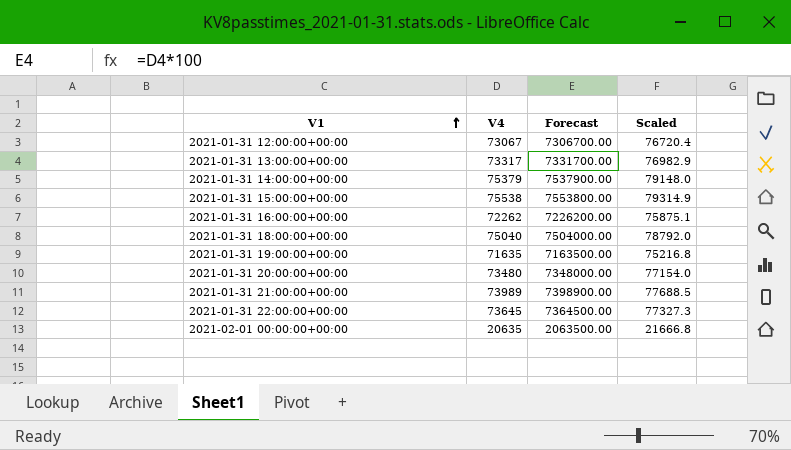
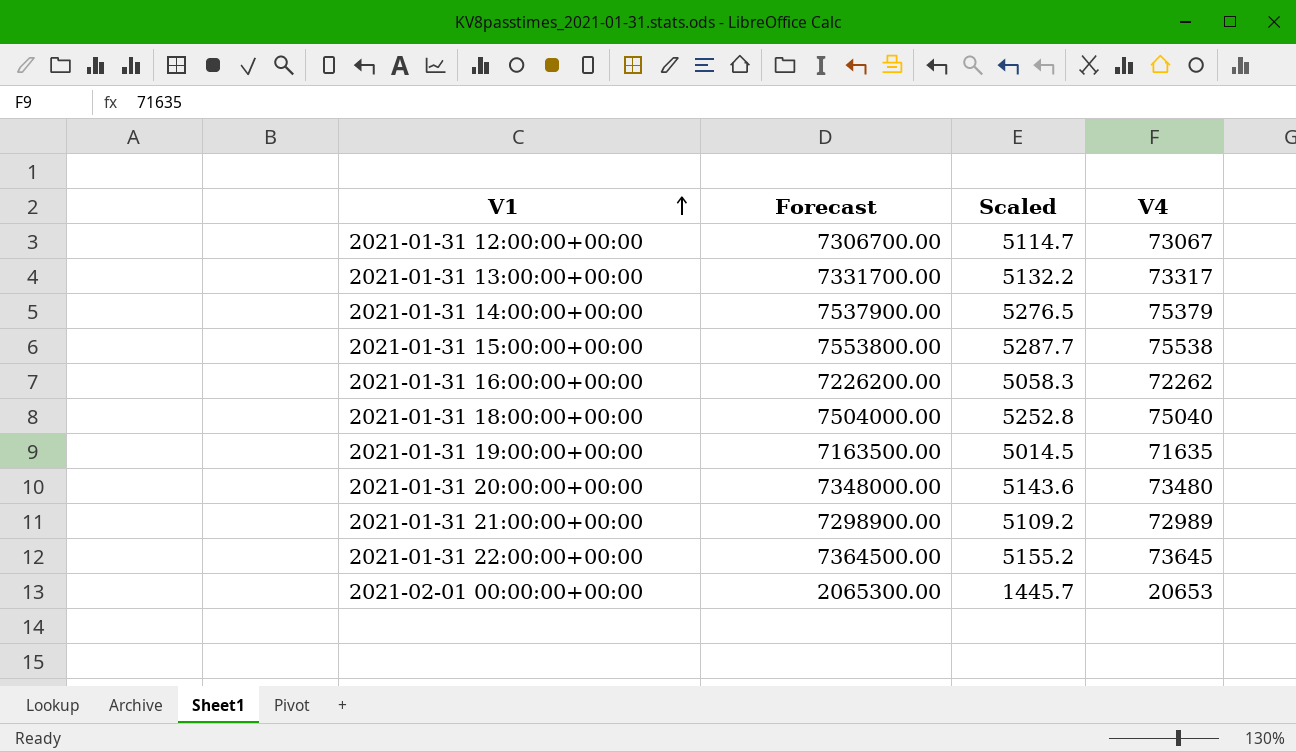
column Scaled | formula: [V4] * 1.05 -> [V4] * 0.07
column V4 | position: 2 -> 4
2021-01-31 21:00:00+00:00 | Forecast: 7398900.00 -> 7298900.00
2021-01-31 21:00:00+00:00 | V4: 73989 -> 72989
2021-02-01 00:00:00+00:00 | Forecast: 2063500.00 -> 2065300.00
2021-02-01 00:00:00+00:00 | V4: 20635 -> 20653

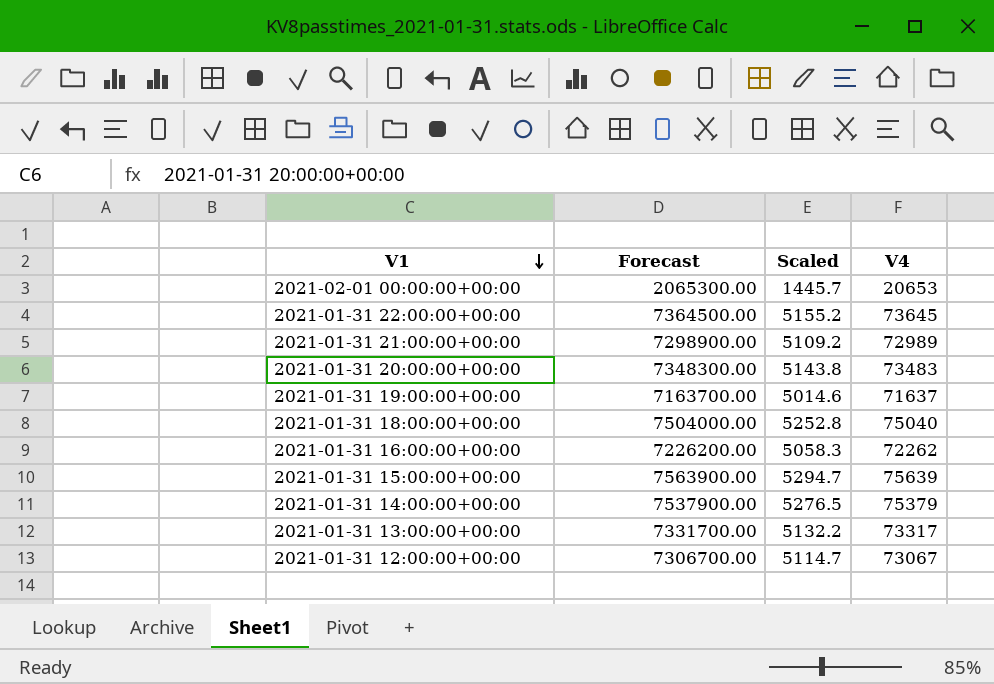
row order: V1 ascending -> V1 descending
2021-01-31 20:00:00+00:00 | Forecast: 7348000.00 -> 7348300.00
2021-01-31 20:00:00+00:00 | Scaled: 5143.6 -> 5143.8
2021-01-31 20:00:00+00:00 | V4: 73480 -> 73483
2021-01-31 19:00:00+00:00 | Forecast: 7163500.00 -> 7163700.00
2021-01-31 19:00:00+00:00 | Scaled: 5014.5 -> 5014.6
2021-01-31 19:00:00+00:00 | V4: 71635 -> 71637
2021-01-31 15:00:00+00:00 | Forecast: 7553800.00 -> 7563900.00
2021-01-31 15:00:00+00:00 | Scaled: 5287.7 -> 5294.7
2021-01-31 15:00:00+00:00 | V4: 75538 -> 75639

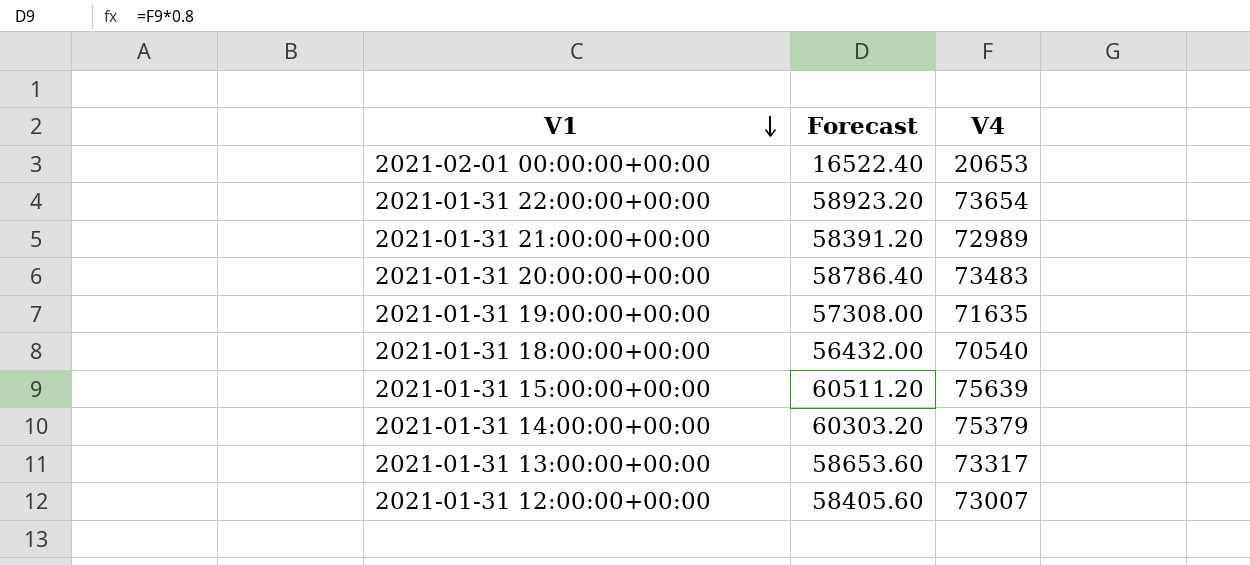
column Scaled | formula: [V4] * 0.07 -> none
column Forecast | formula: [V4] * 100 -> [V4] * 0.8
row 2021-01-31 16:00:00+00:00: 7226200.00 | 5058.3 | 72262 -> none
2021-01-31 22:00:00+00:00 | V4: 73645 -> 73654
2021-01-31 19:00:00+00:00 | V4: 71637 -> 71635
2021-01-31 18:00:00+00:00 | V4: 75040 -> 70540
2021-01-31 12:00:00+00:00 | V4: 73067 -> 73007

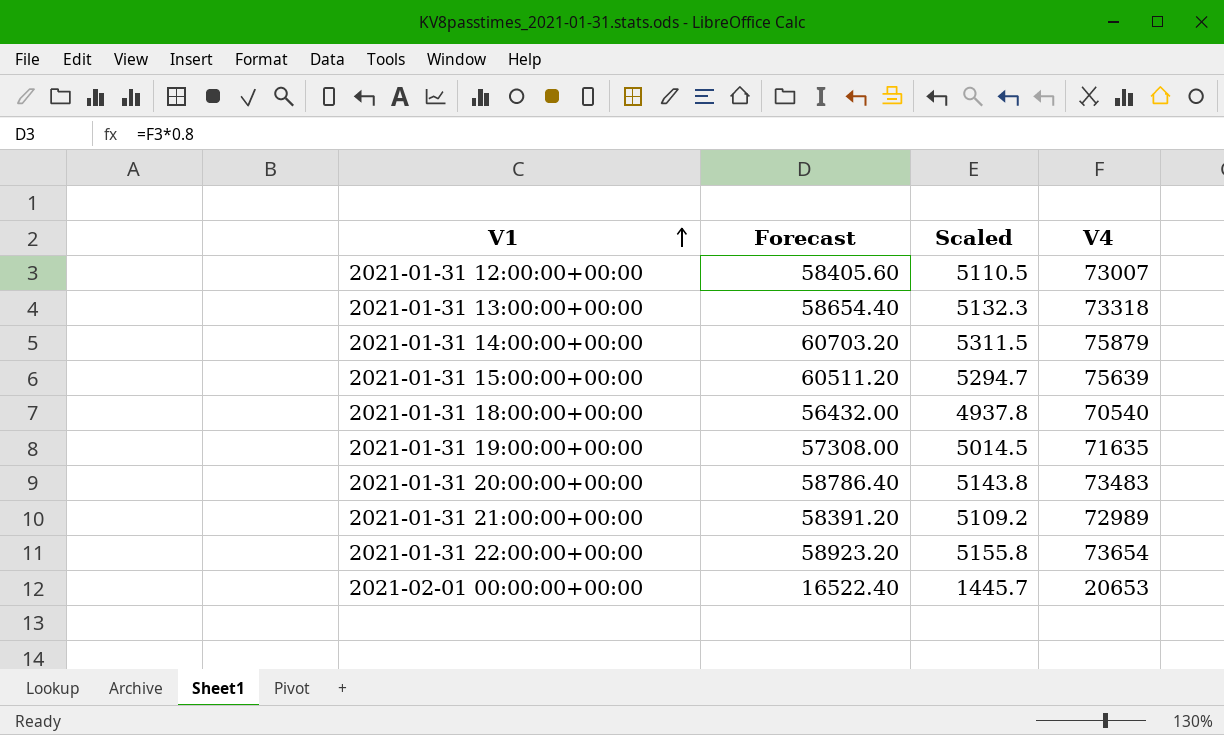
row order: V1 descending -> V1 ascending
column Scaled | formula: none -> [V4] * 0.07
2021-01-31 13:00:00+00:00 | Forecast: 58653.60 -> 58654.40
2021-01-31 13:00:00+00:00 | V4: 73317 -> 73318
2021-01-31 14:00:00+00:00 | Forecast: 60303.20 -> 60703.20
2021-01-31 14:00:00+00:00 | V4: 75379 -> 75879

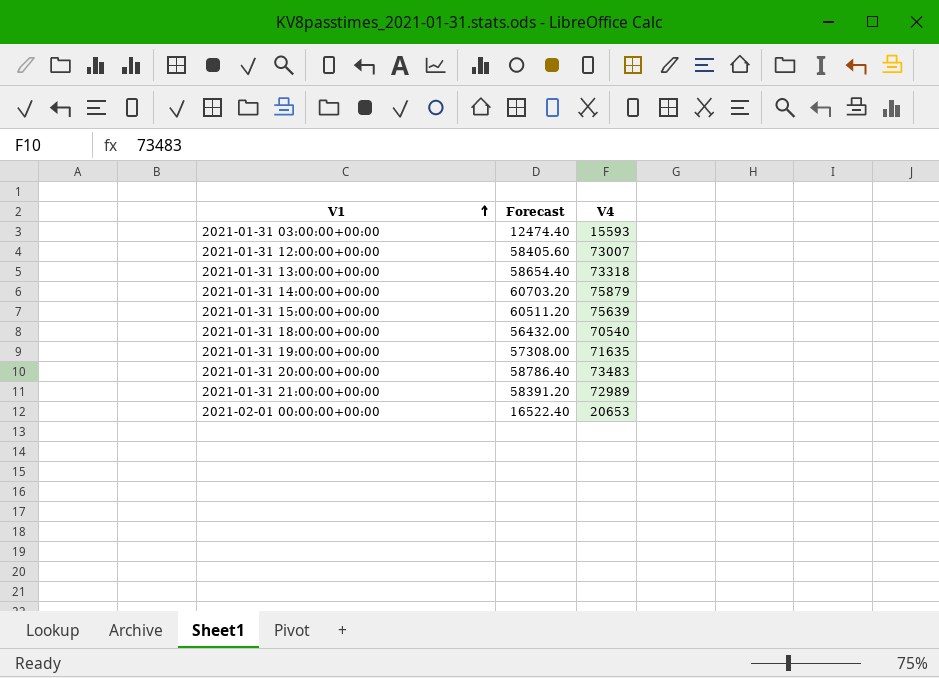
column Scaled | formula: [V4] * 0.07 -> none
row 2021-01-31 22:00:00+00:00: 58923.20 | 5155.8 | 73654 -> none
row 2021-01-31 03:00:00+00:00: none -> 12474.40 | 15593

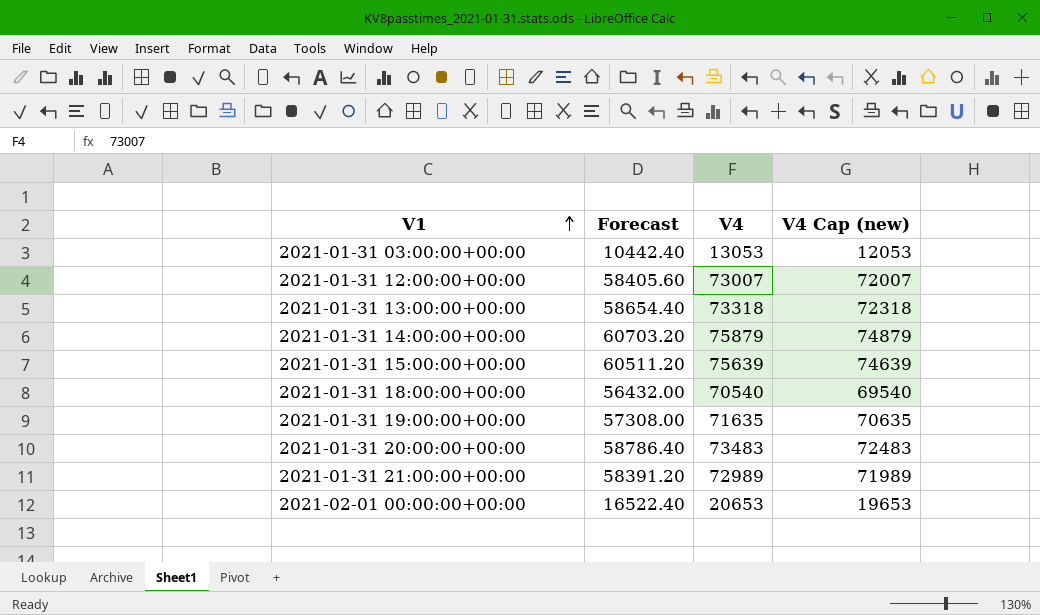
column V4 Cap (new) | formula: none -> [V4] - 1000
2021-01-31 03:00:00+00:00 | Forecast: 12474.40 -> 10442.40
2021-01-31 03:00:00+00:00 | V4: 15593 -> 13053

